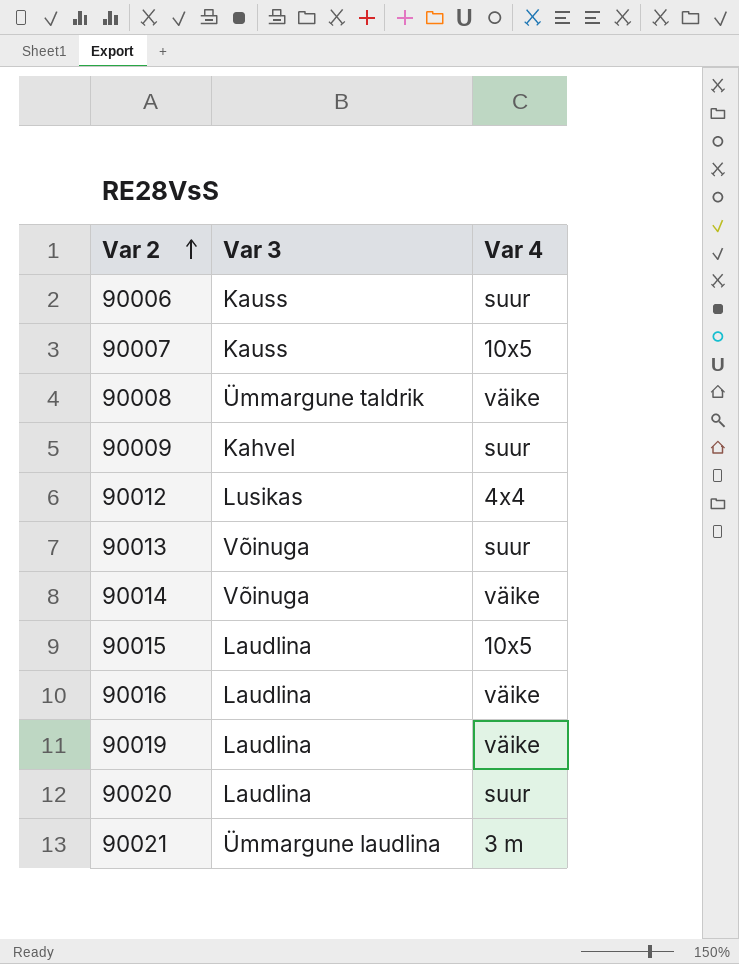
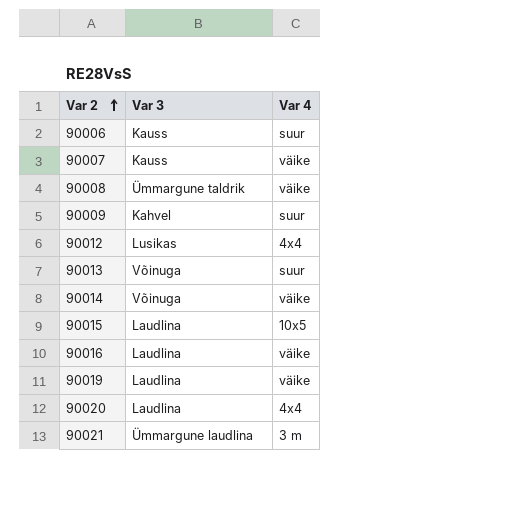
90007 | Var 4: 10x5 -> väike
90020 | Var 4: suur -> 4x4

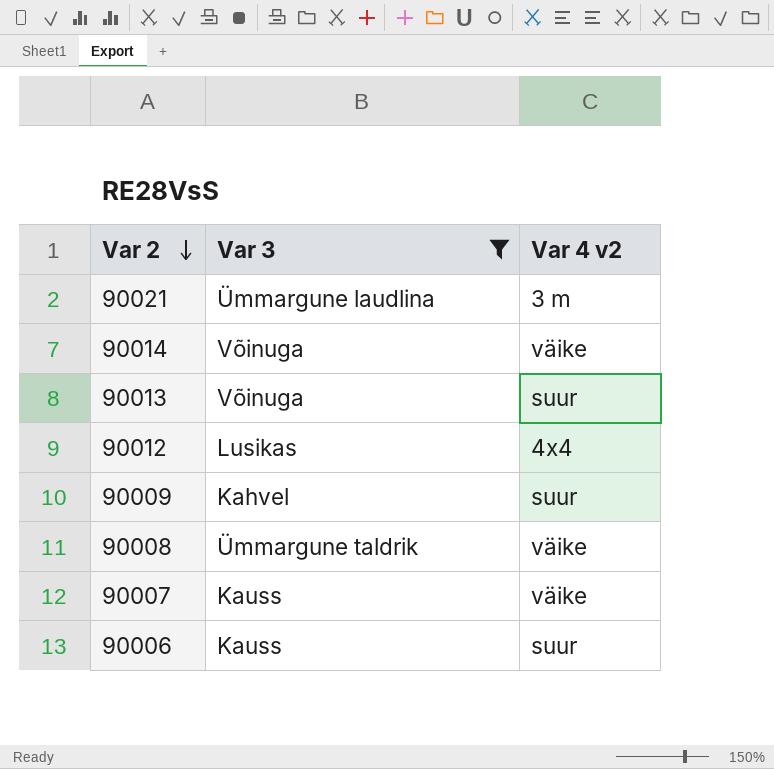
filter: none -> Var 3 != Laudlina
row order: Var 2 ascending -> Var 2 descending
column name: Var 4 -> Var 4 v2

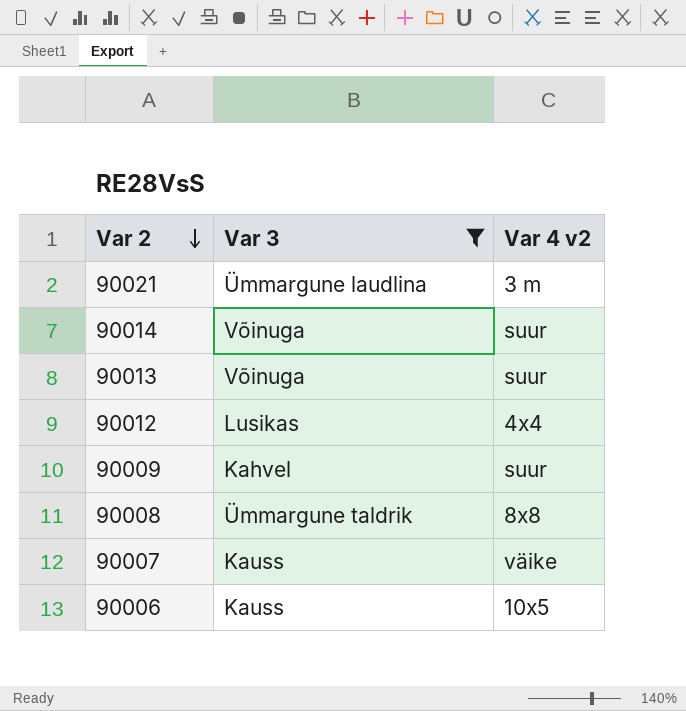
90014 | Var 4 v2: väike -> suur
90008 | Var 4 v2: väike -> 8x8
90006 | Var 4 v2: suur -> 10x5

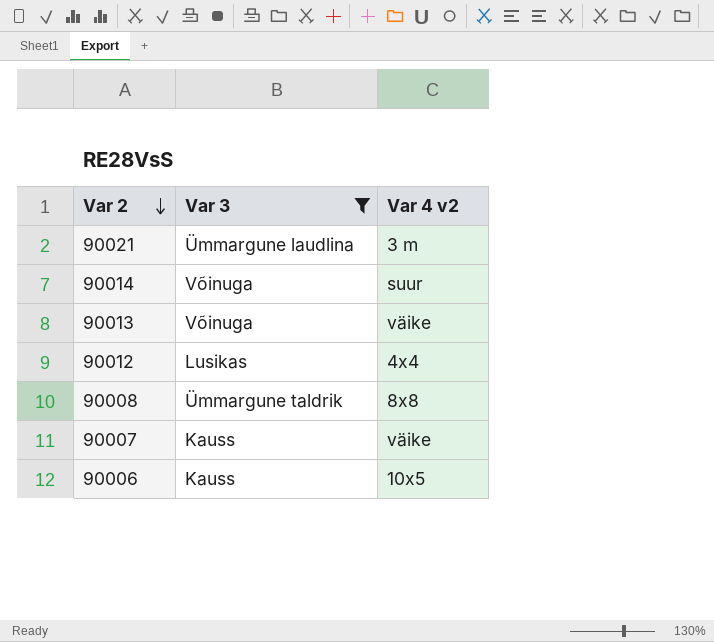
row 90009: Kahvel | suur -> none
90013 | Var 4 v2: suur -> väike

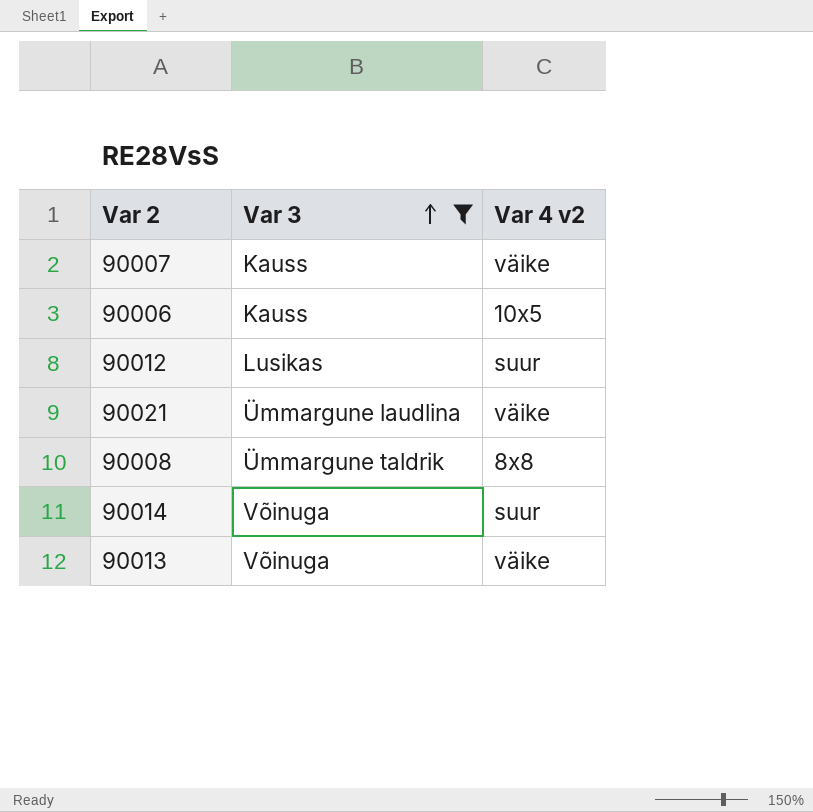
row order: Var 2 descending -> Var 3 ascending
90012 | Var 4 v2: 4x4 -> suur
90021 | Var 4 v2: 3 m -> väike

